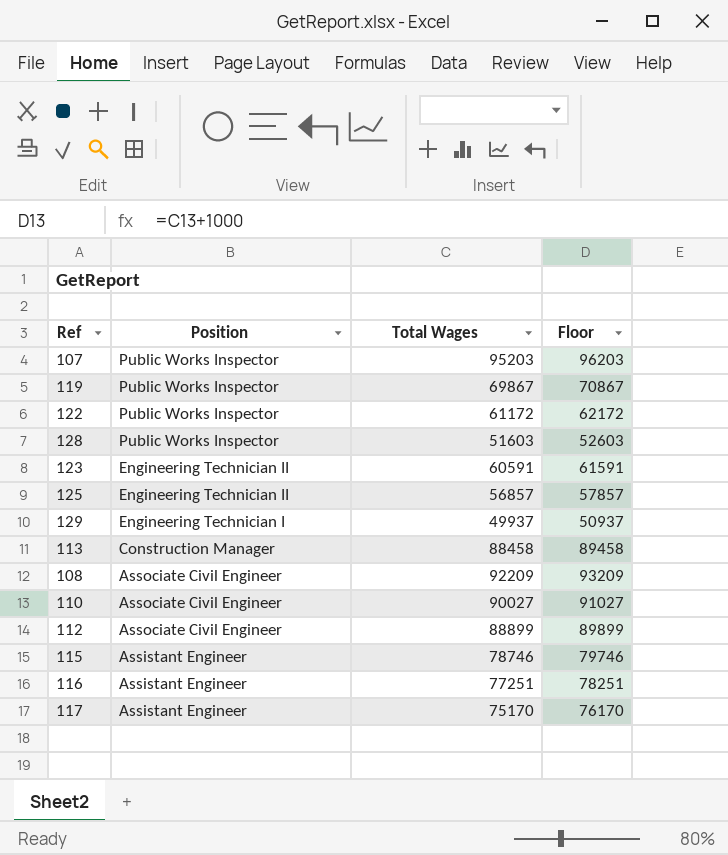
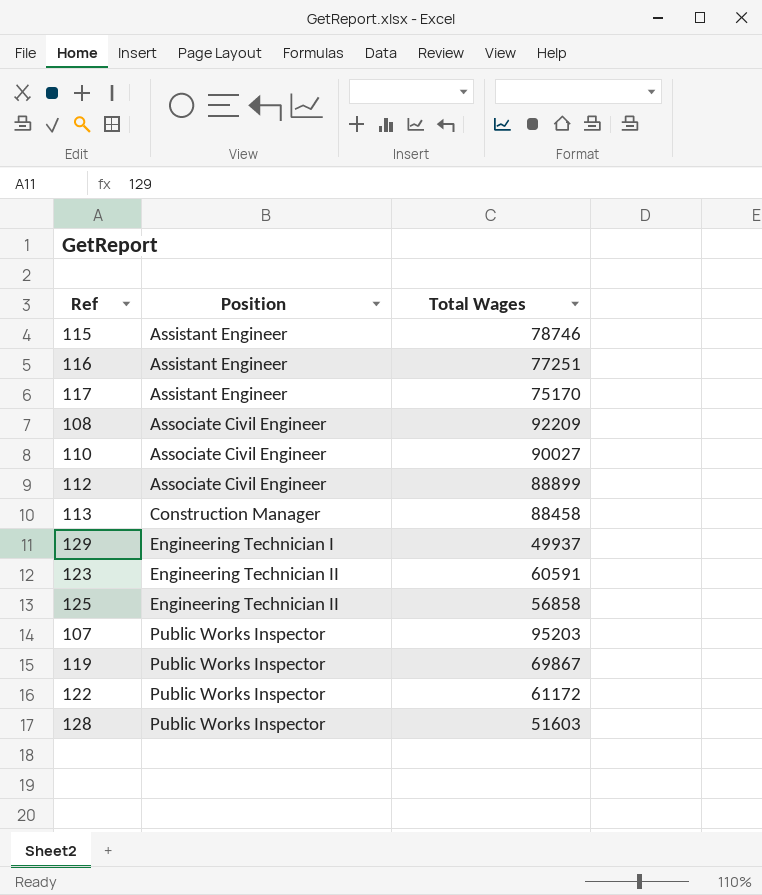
row order: Position descending -> Position ascending
column Floor | formula: [Total Wages] + 1000 -> none
125 | Total Wages: 56857 -> 56858

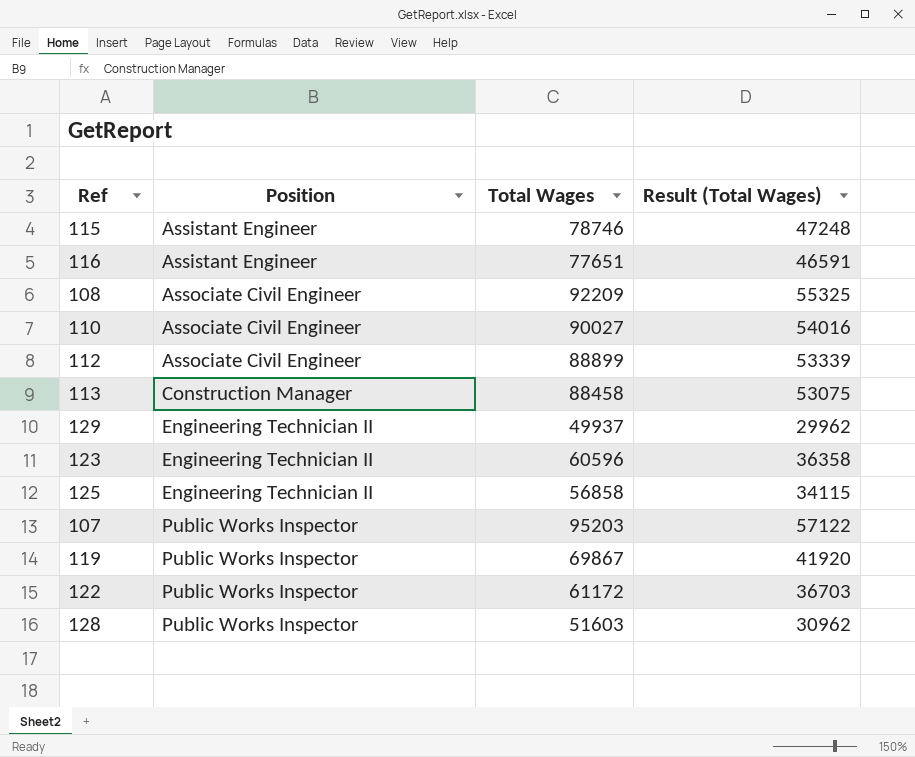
column Result (Total Wages) | formula: none -> [Total Wages] * 0.6
row 117: Assistant Engineer | 75170 -> none
116 | Total Wages: 77251 -> 77651
129 | Position: Engineering Technician I -> Engineering Technician II
123 | Total Wages: 60591 -> 60596

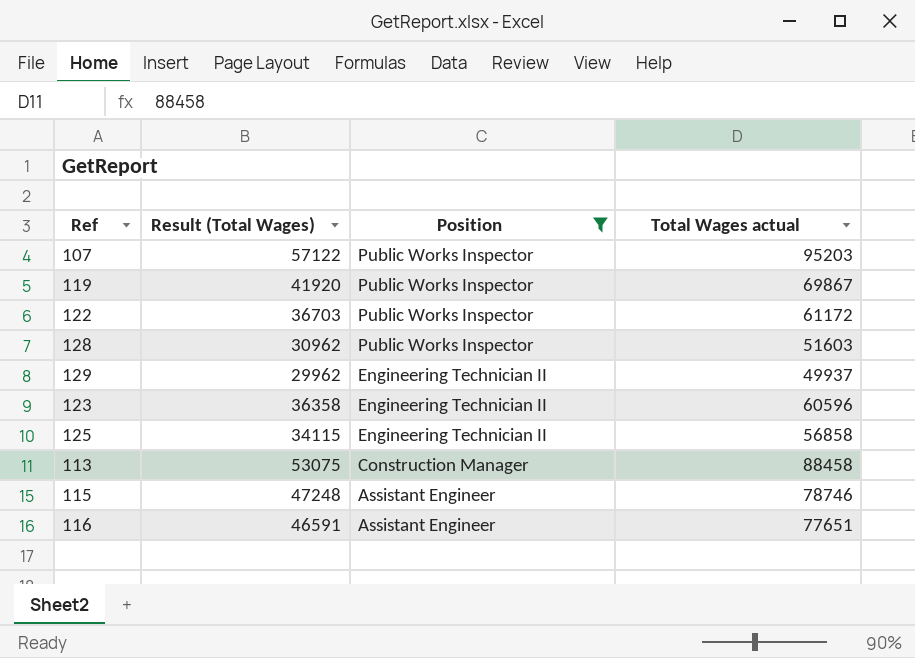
filter: none -> Position != Associate Civil Engineer
row order: Position ascending -> Position descending
column Result (Total Wages) | position: 4 -> 2
column name: Total Wages -> Total Wages actual

